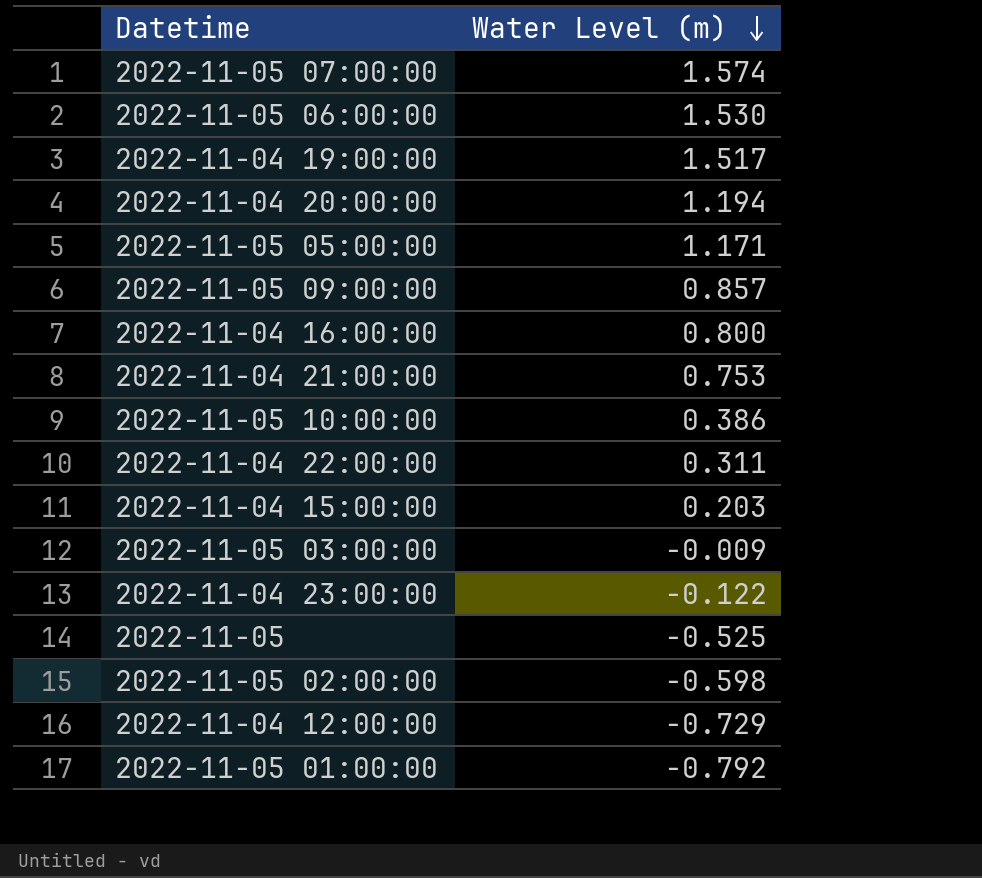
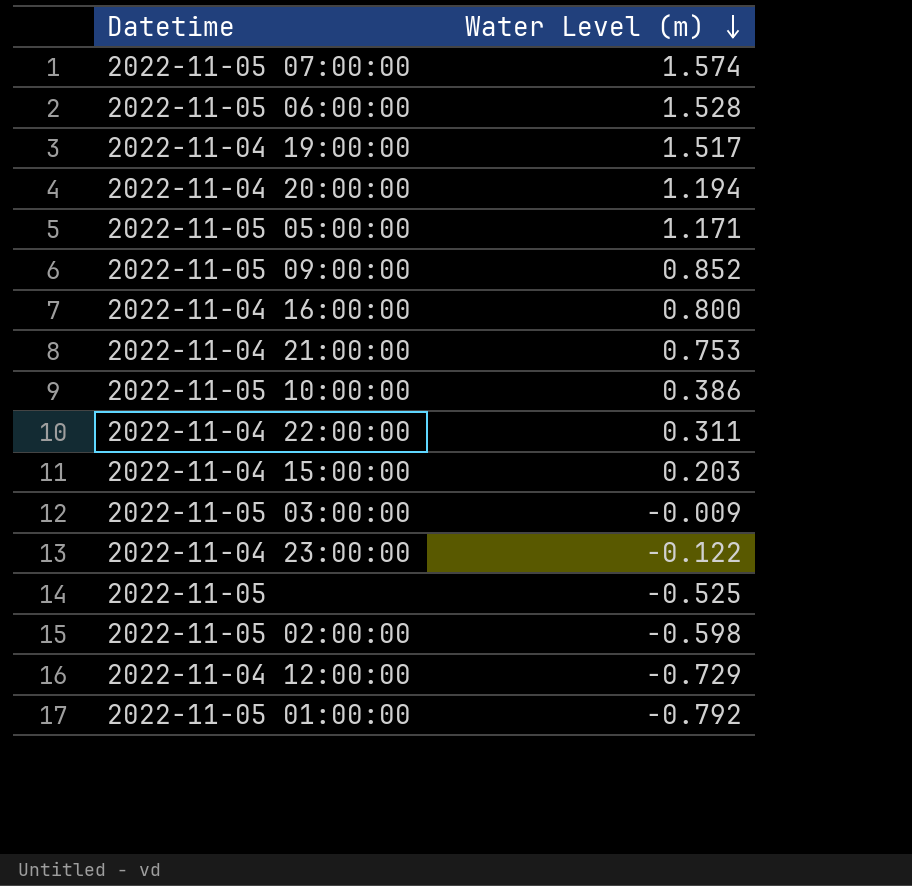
2022-11-05 06:00:00 | Water Level (m): 1.530 -> 1.528
2022-11-05 09:00:00 | Water Level (m): 0.857 -> 0.852

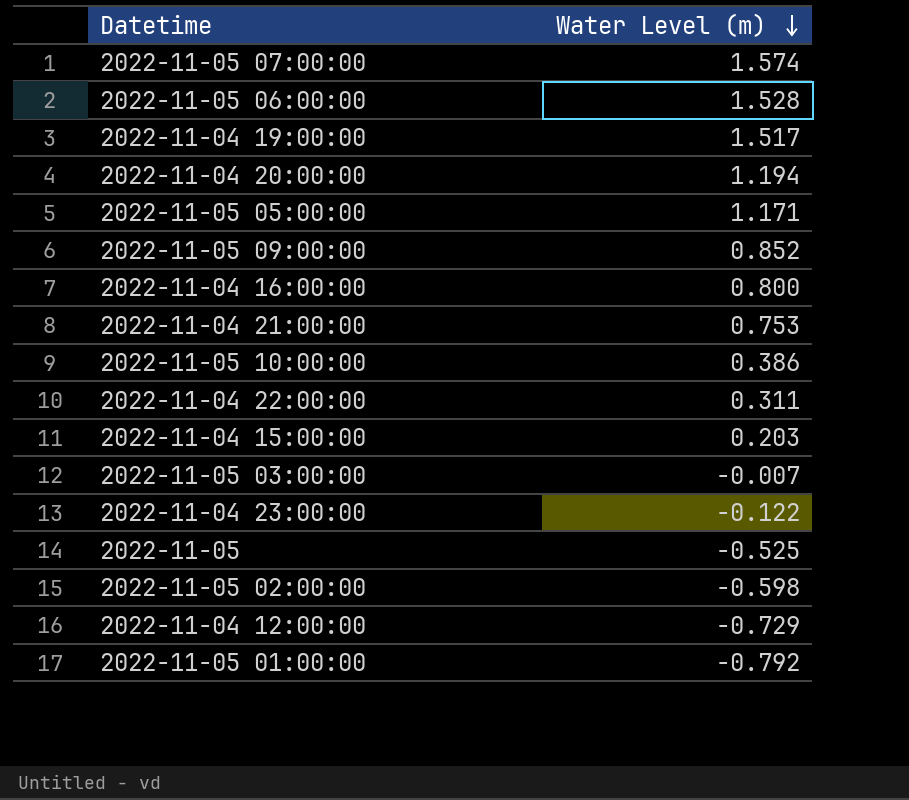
2022-11-05 03:00:00 | Water Level (m): -0.009 -> -0.007

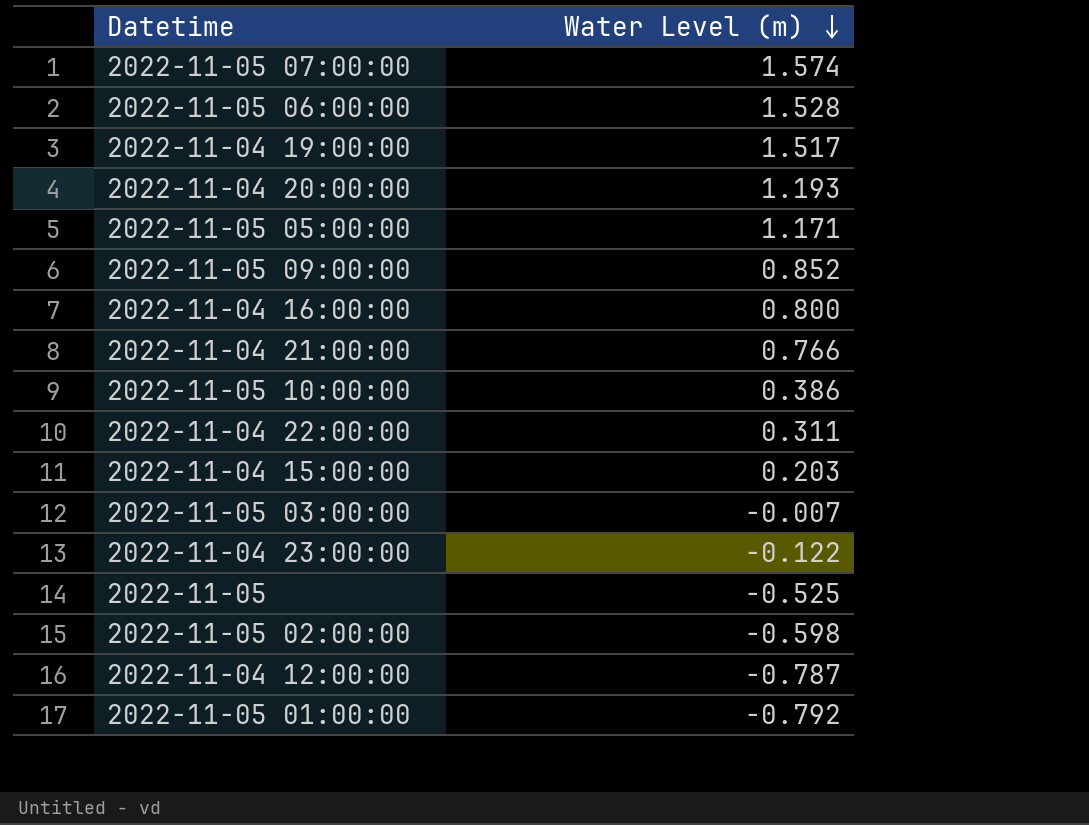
2022-11-04 20:00:00 | Water Level (m): 1.194 -> 1.193
2022-11-04 21:00:00 | Water Level (m): 0.753 -> 0.766
2022-11-04 12:00:00 | Water Level (m): -0.729 -> -0.787

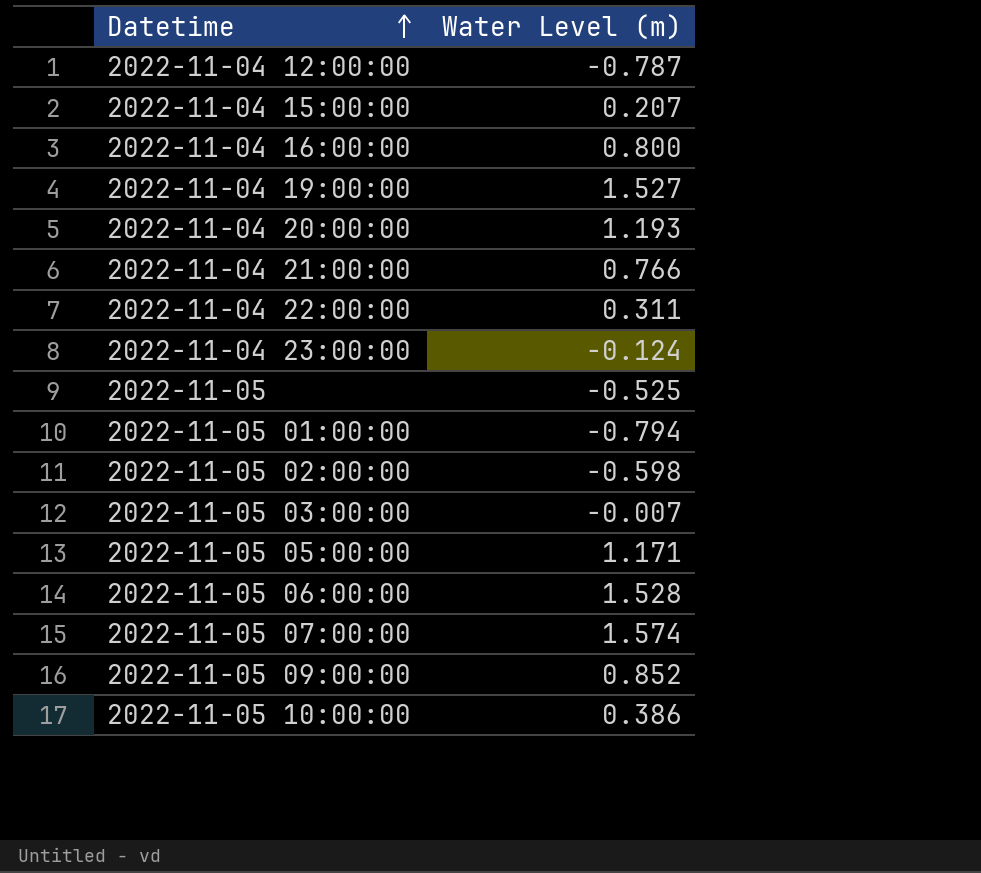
row order: Water Level (m) descending -> Datetime ascending
2022-11-04 15:00:00 | Water Level (m): 0.203 -> 0.207
2022-11-04 19:00:00 | Water Level (m): 1.517 -> 1.527
2022-11-04 23:00:00 | Water Level (m): -0.122 -> -0.124
2022-11-05 01:00:00 | Water Level (m): -0.792 -> -0.794

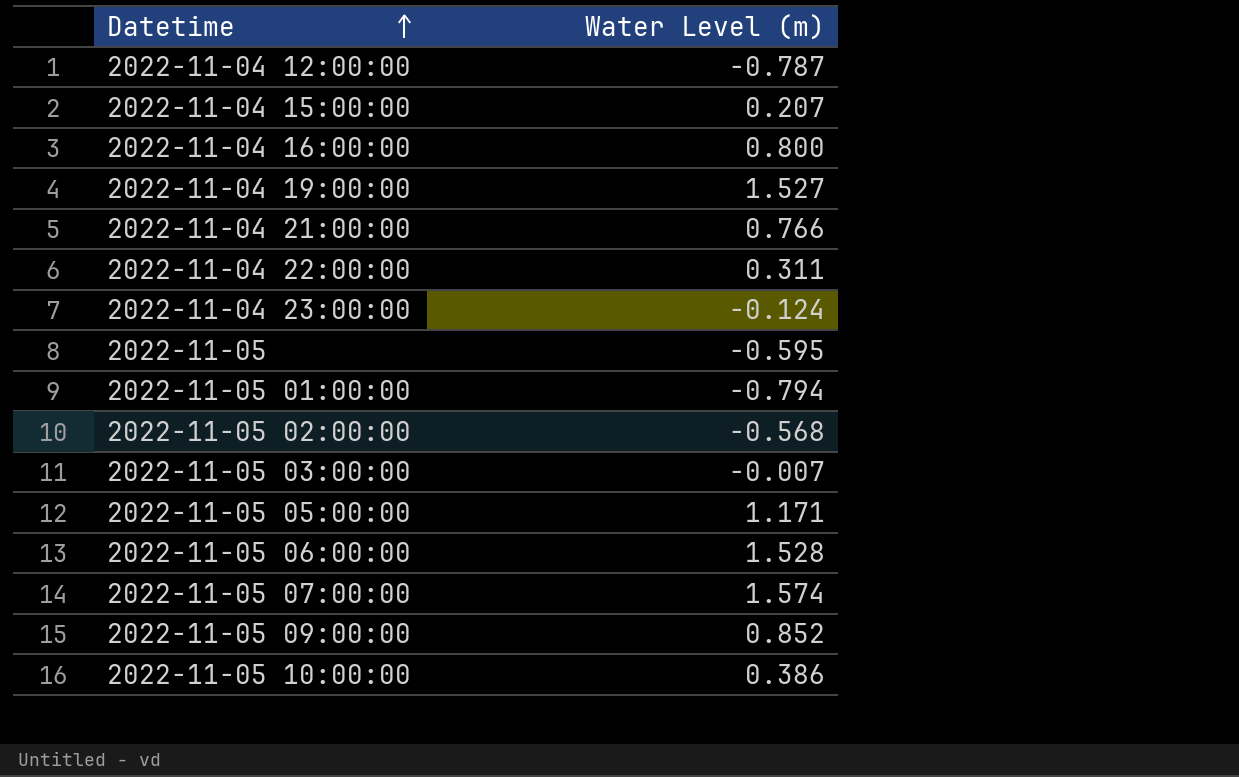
row 2022-11-04 20:00:00: 1.193 -> none
2022-11-05 | Water Level (m): -0.525 -> -0.595
2022-11-05 02:00:00 | Water Level (m): -0.598 -> -0.568

